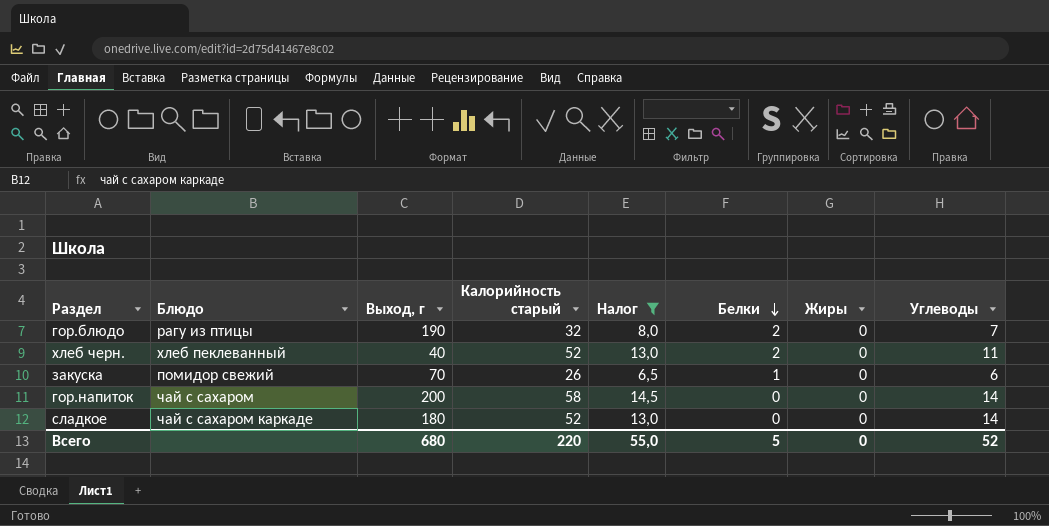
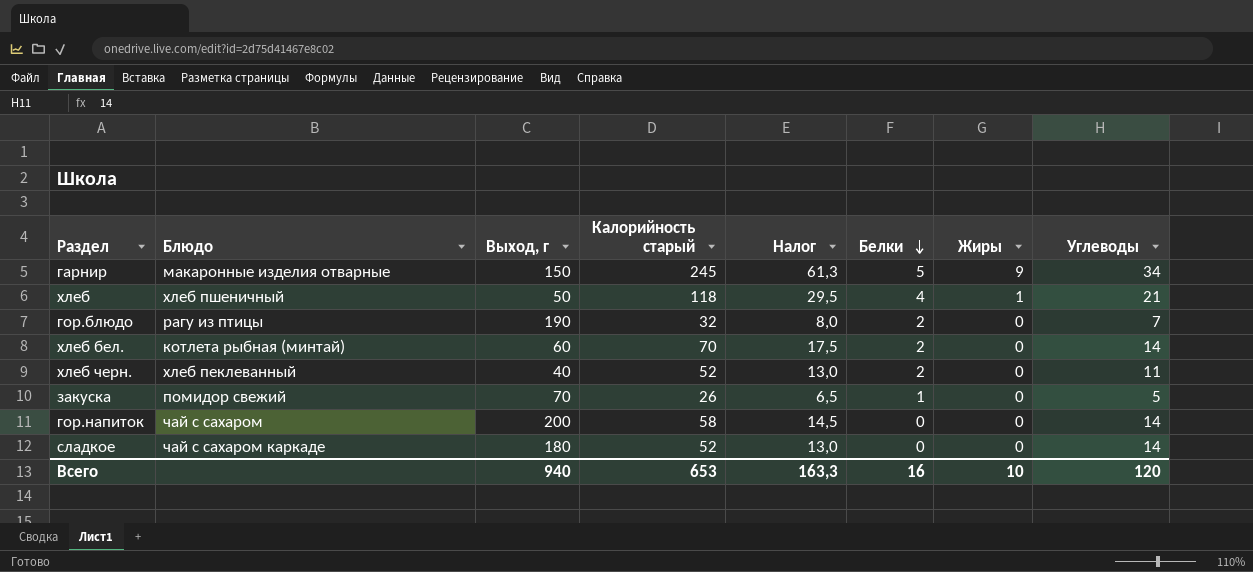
filter: Налог <= 14,5 -> none
закуска | Углеводы: 6 -> 5
Всего | Выход, г: 680 -> 940
Всего | Калорийность старый: 220 -> 653
Всего | Налог: 55,0 -> 163,3
Всего | Белки: 5 -> 16
Всего | Жиры: 0 -> 10
Всего | Углеводы: 52 -> 120

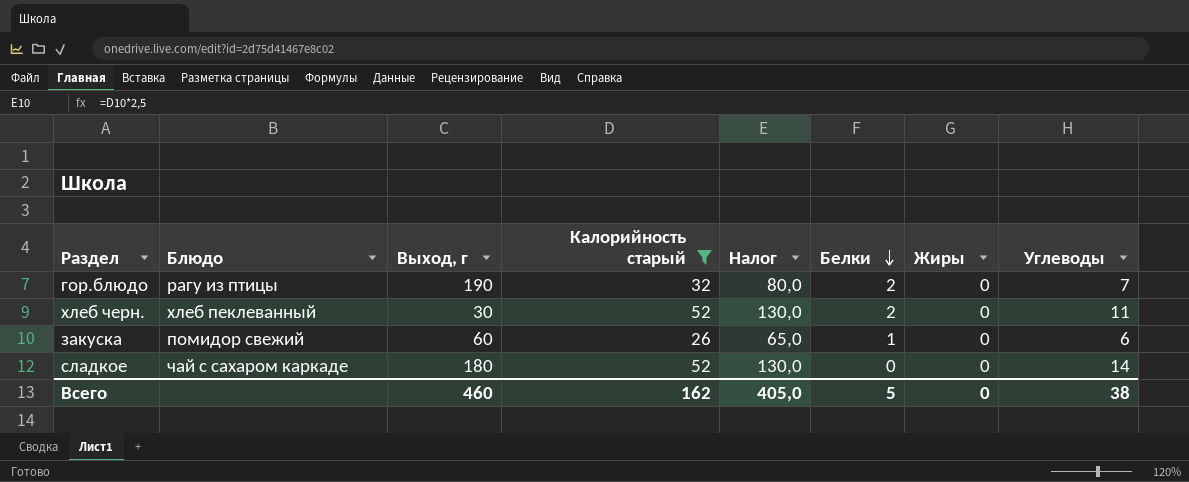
filter: none -> Калорийность старый <= 52
column Налог | formula: [Калорийность старый] * 0,25 -> [Калорийность старый] * 2,5
хлеб черн. | Выход, г: 40 -> 30
закуска | Выход, г: 70 -> 60
закуска | Углеводы: 5 -> 6
Всего | Выход, г: 940 -> 460
Всего | Калорийность старый: 653 -> 162
Всего | Налог: 163,3 -> 405,0
Всего | Белки: 16 -> 5
Всего | Жиры: 10 -> 0
Всего | Углеводы: 120 -> 38

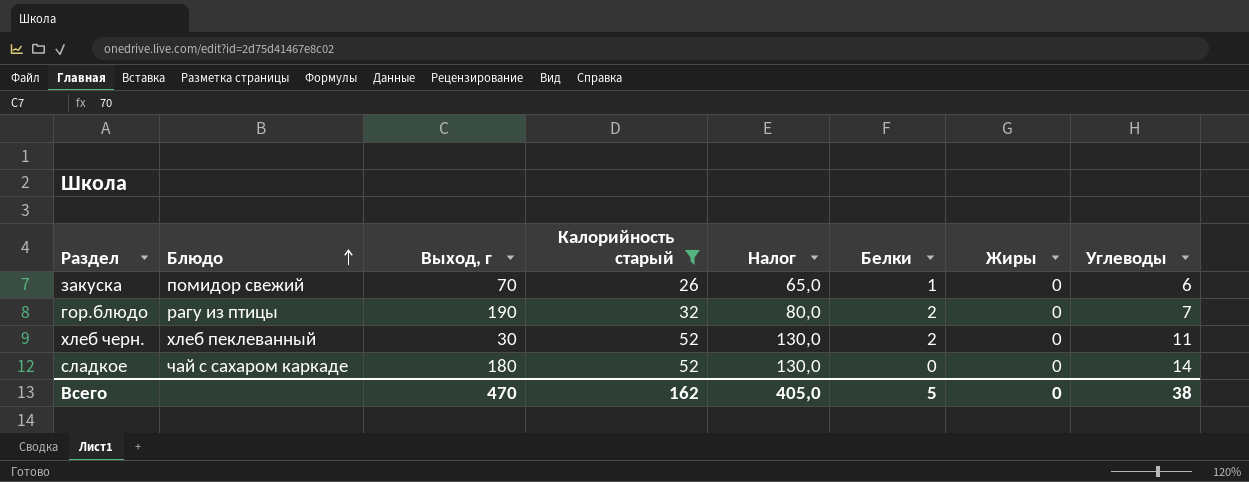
row order: Белки descending -> Блюдо ascending
закуска | Выход, г: 60 -> 70
Всего | Выход, г: 460 -> 470

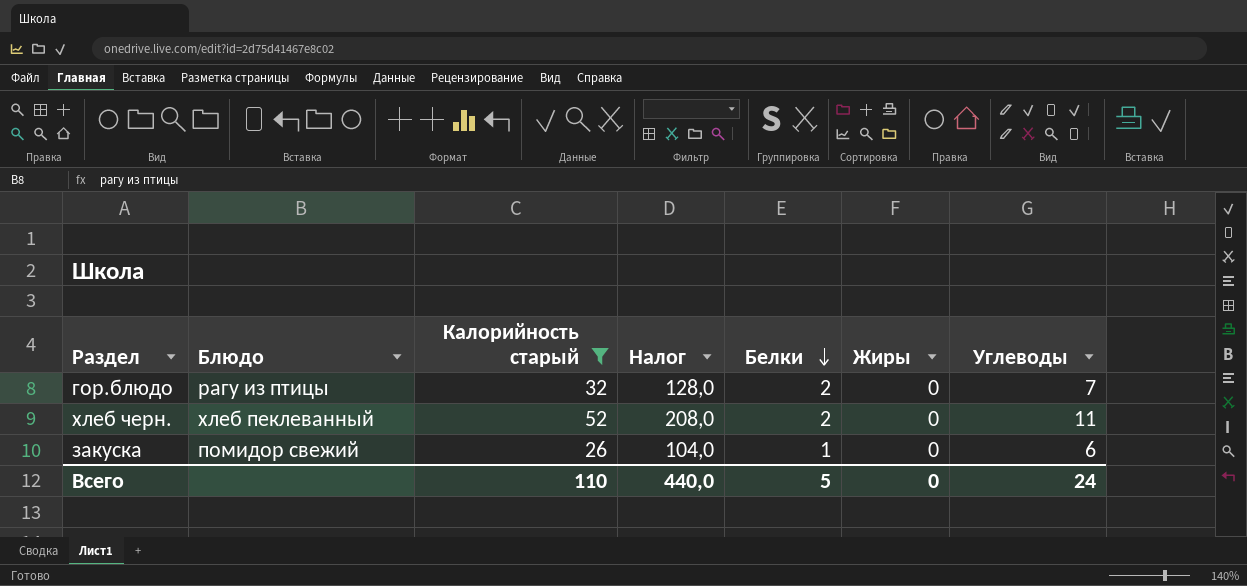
row order: Блюдо ascending -> Белки descending
column Выход, г | position: 3 -> none
column Налог | formula: [Калорийность старый] * 2,5 -> [Калорийность старый] * 4
row сладкое: чай с сахаром каркаде | 180 | 52 | 130,0 | 0 | 0 | 14 -> none
Всего | Калорийность старый: 162 -> 110
Всего | Налог: 405,0 -> 440,0
Всего | Углеводы: 38 -> 24

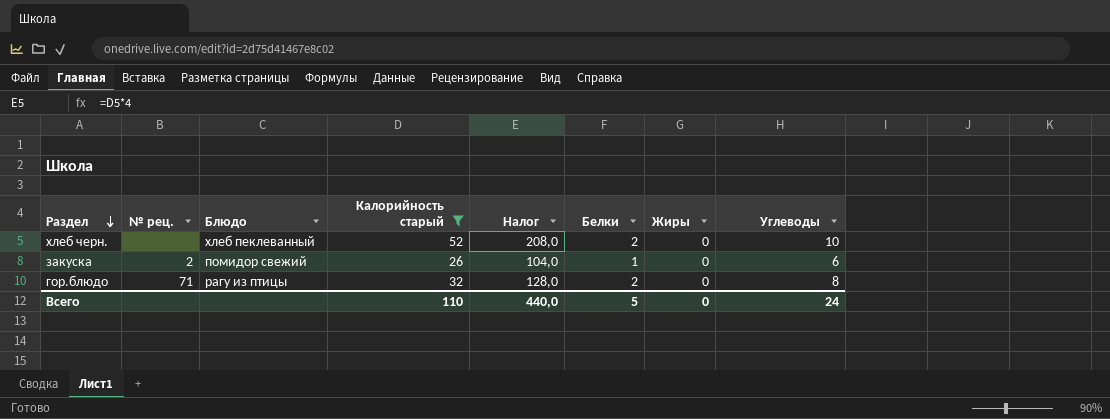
row order: Белки descending -> Раздел descending
column № рец. | position: none -> 2
хлеб черн. | Углеводы: 11 -> 10
гор.блюдо | Углеводы: 7 -> 8

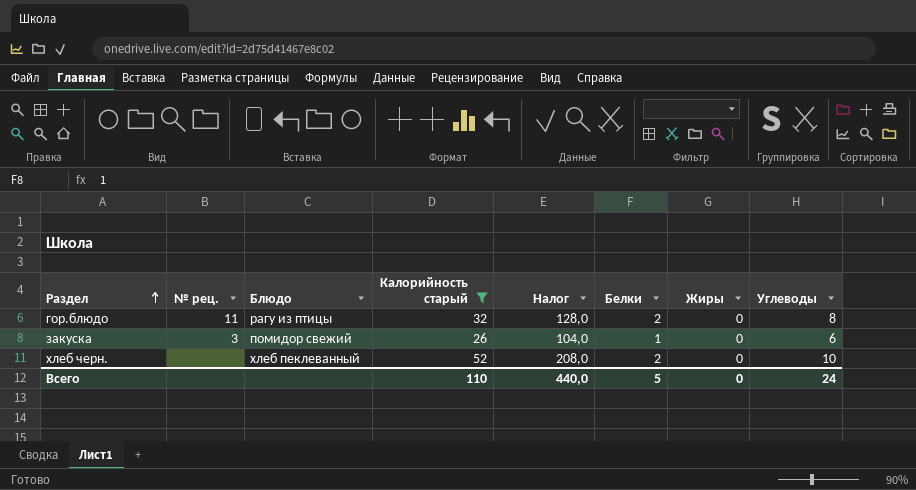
row order: Раздел descending -> Раздел ascending
гор.блюдо | № рец.: 71 -> 11
закуска | № рец.: 2 -> 3

